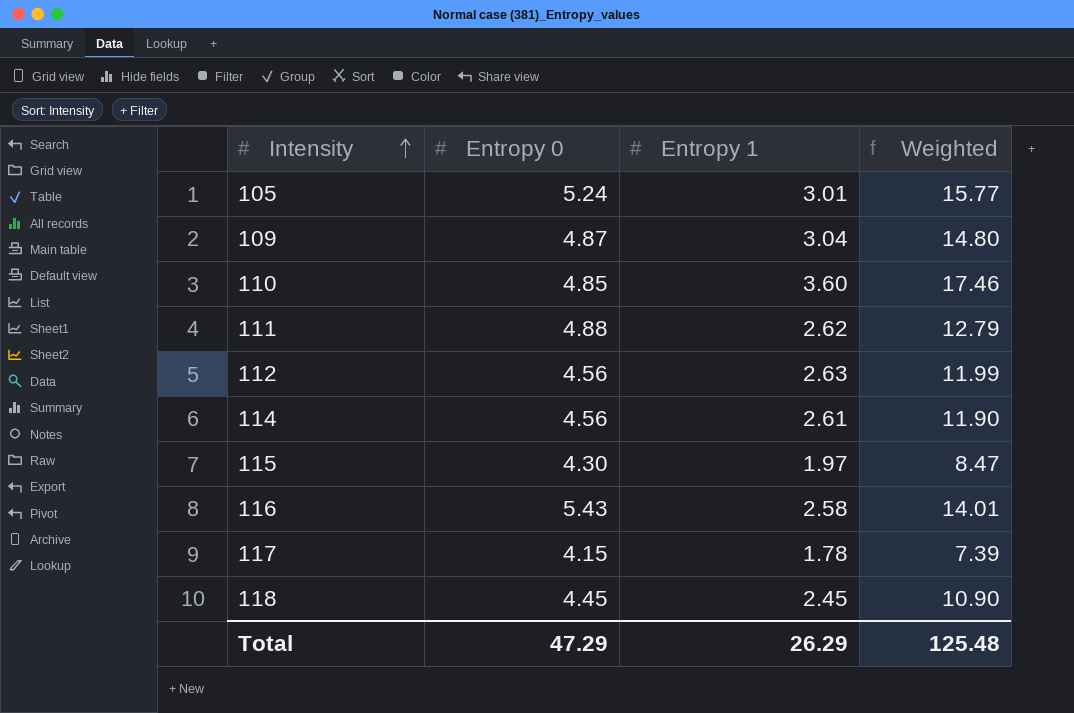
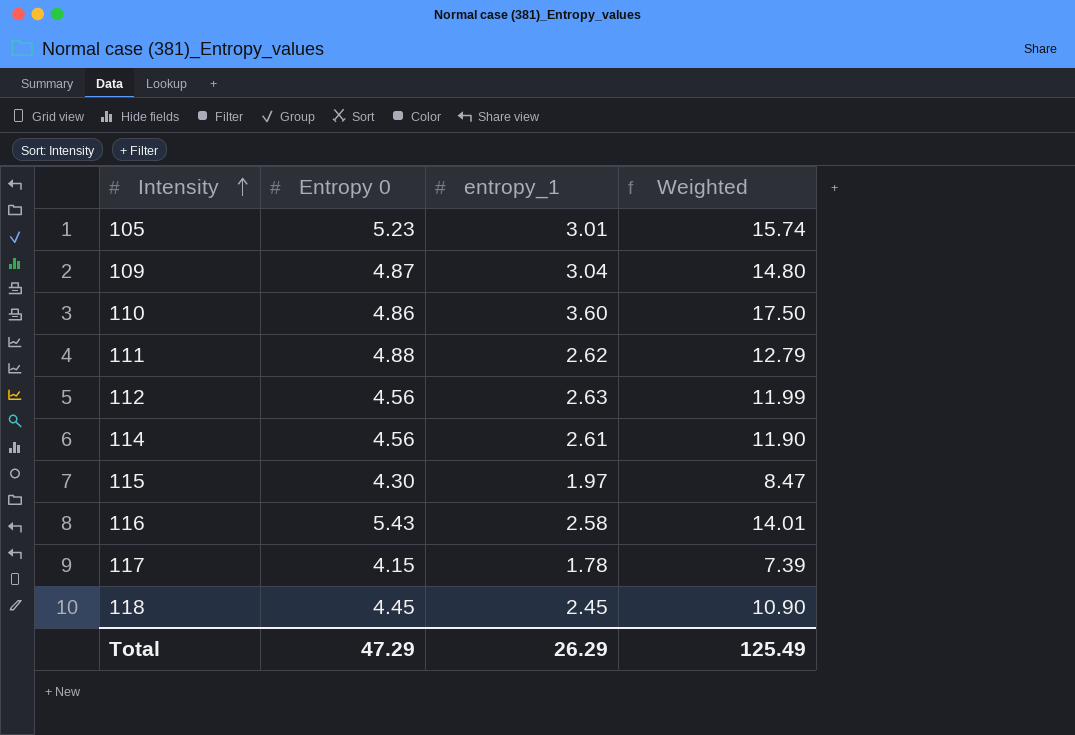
column name: Entropy 1 -> entropy_1
105 | Entropy 0: 5.24 -> 5.23
105 | Weighted: 15.77 -> 15.74
110 | Entropy 0: 4.85 -> 4.86
110 | Weighted: 17.46 -> 17.50
Total | Weighted: 125.48 -> 125.49

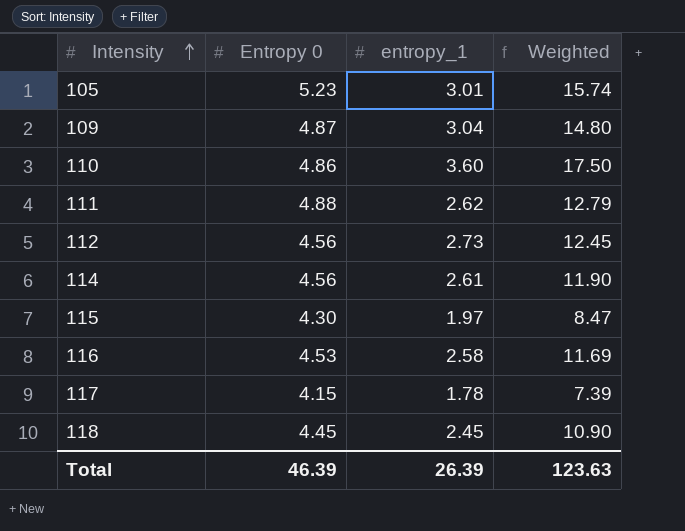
112 | entropy_1: 2.63 -> 2.73
112 | Weighted: 11.99 -> 12.45
116 | Entropy 0: 5.43 -> 4.53
116 | Weighted: 14.01 -> 11.69
Total | Entropy 0: 47.29 -> 46.39
Total | entropy_1: 26.29 -> 26.39
Total | Weighted: 125.49 -> 123.63

